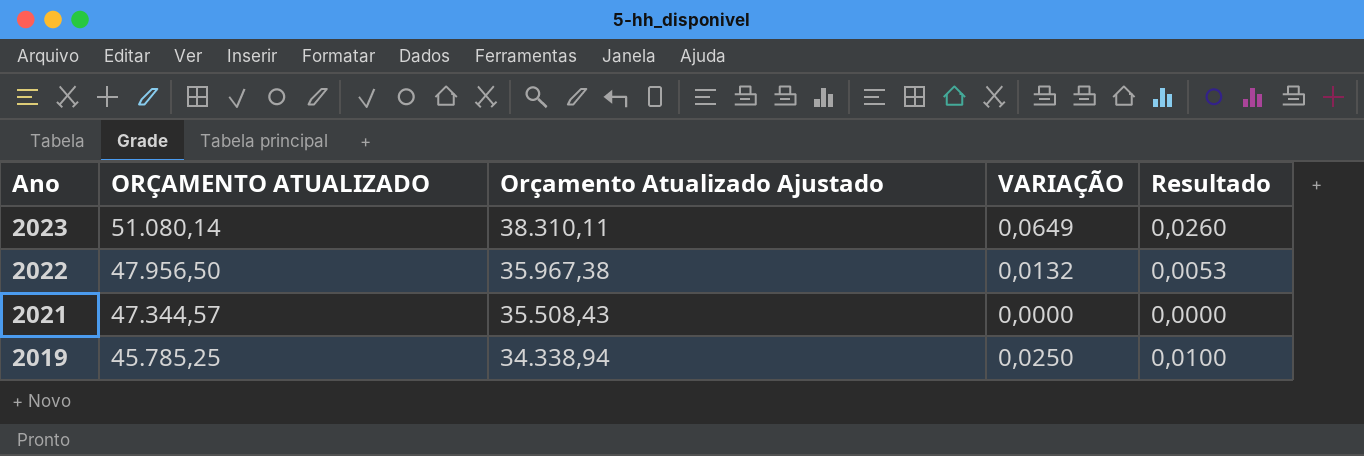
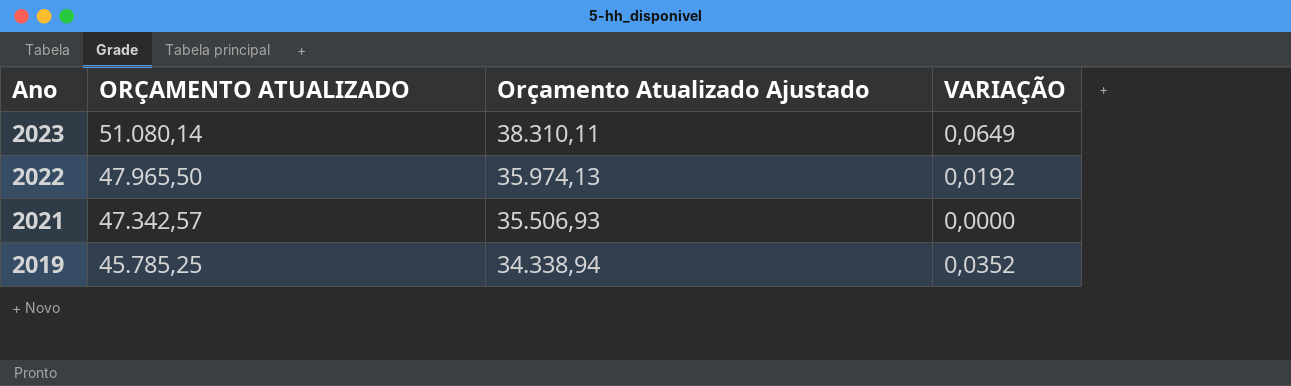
column Resultado | formula: [VARIAÇÃO] * 0,4 -> none
2022 | ORÇAMENTO ATUALIZADO: 47.956,50 -> 47.965,50
2022 | Orçamento Atualizado Ajustado: 35.967,38 -> 35.974,13
2022 | VARIAÇÃO: 0,0132 -> 0,0192
2021 | ORÇAMENTO ATUALIZADO: 47.344,57 -> 47.342,57
2021 | Orçamento Atualizado Ajustado: 35.508,43 -> 35.506,93
2019 | VARIAÇÃO: 0,0250 -> 0,0352

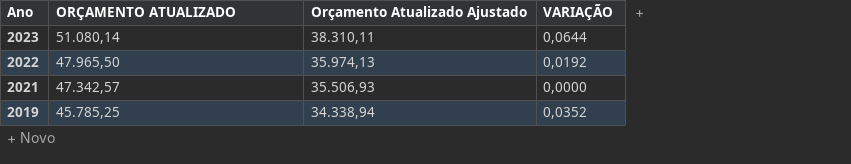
2023 | VARIAÇÃO: 0,0649 -> 0,0644

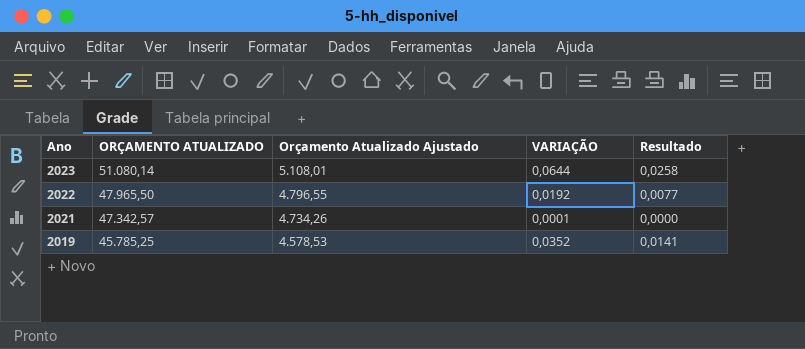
column Orçamento Atualizado Ajustado | formula: [ORÇAMENTO ATUALIZADO] * 0,75 -> [ORÇAMENTO ATUALIZADO] * 0,1
column Resultado | formula: none -> [VARIAÇÃO] * 0,4
2021 | VARIAÇÃO: 0,0000 -> 0,0001

